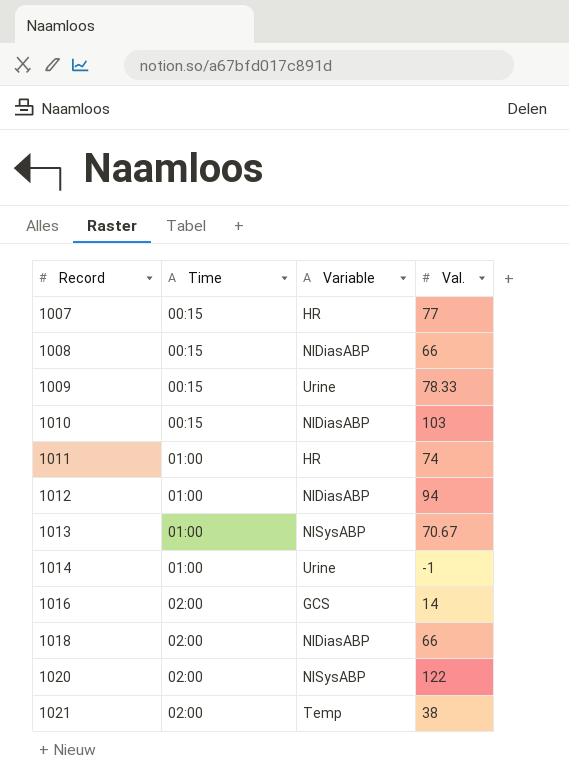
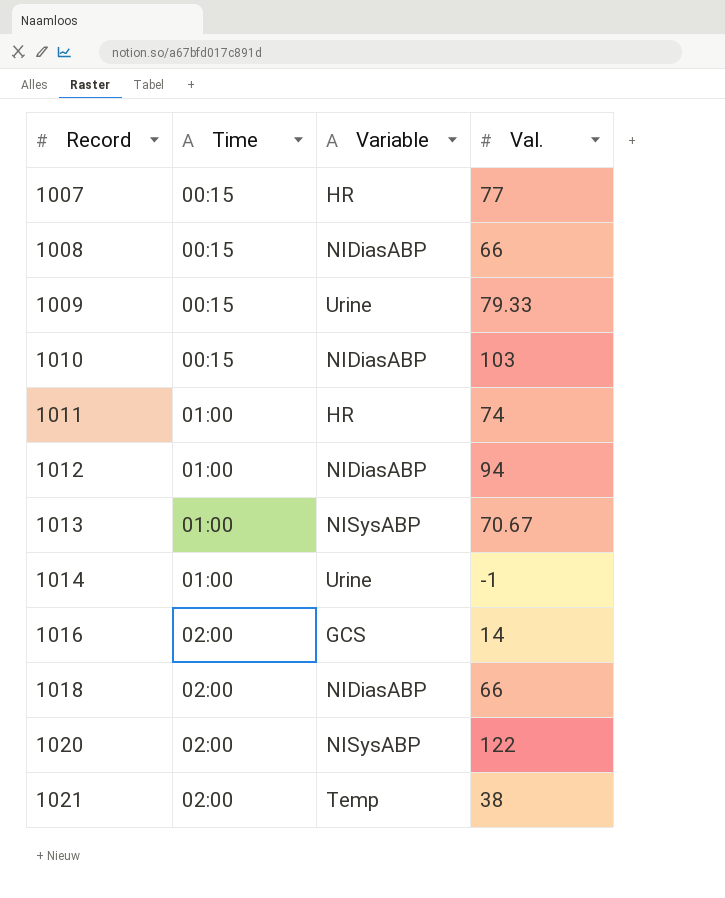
1009 | Val.: 78.33 -> 79.33

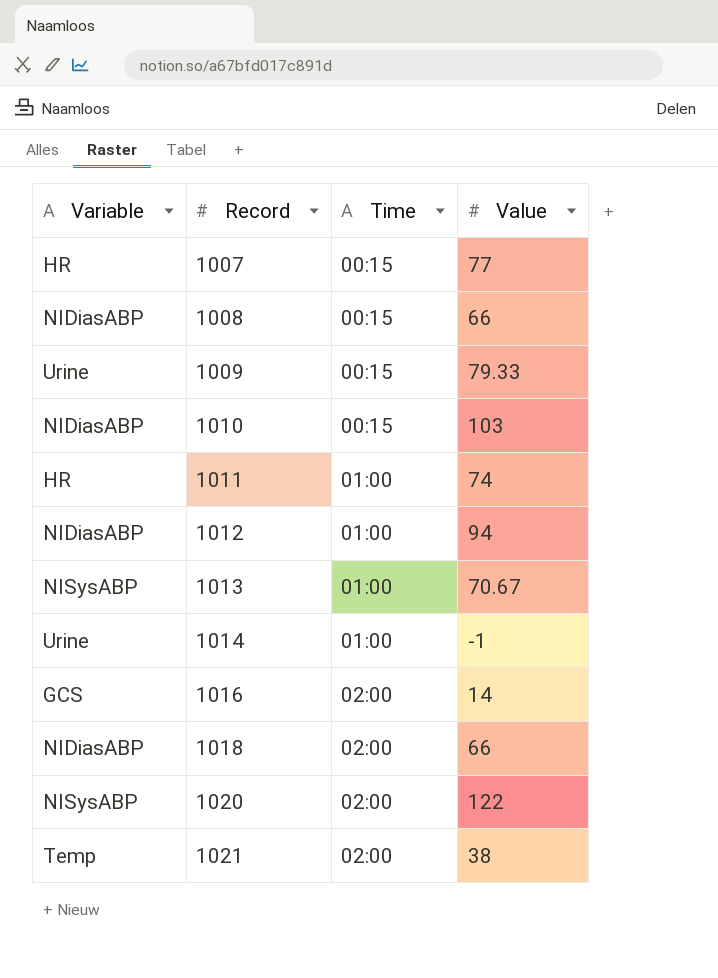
column Variable | position: 3 -> 1
column name: Val. -> Value

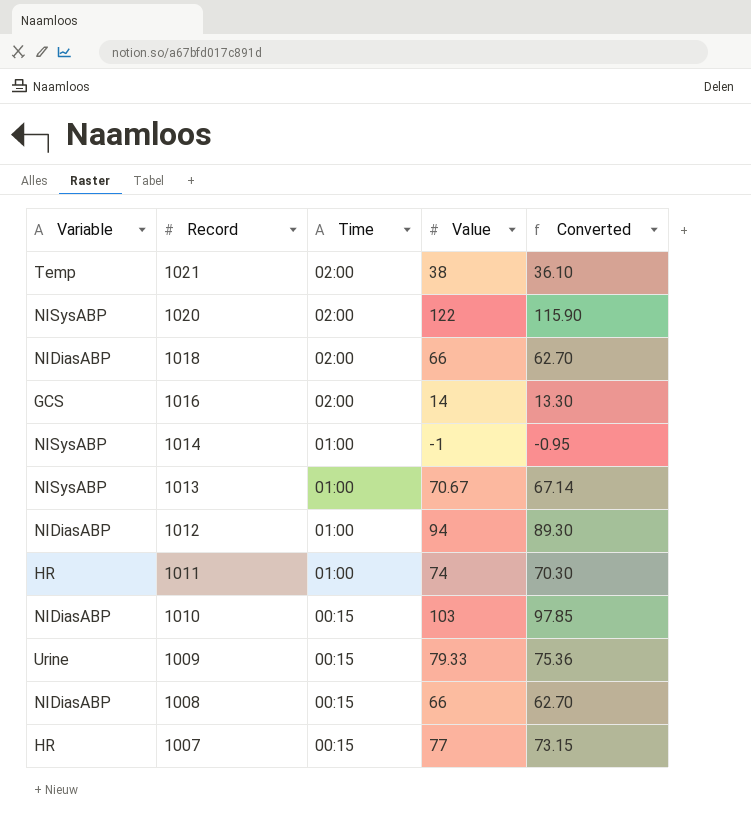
row order: Record ascending -> Record descending
column Converted | formula: none -> [Value] * 0.95
1014 | Variable: Urine -> NISysABP

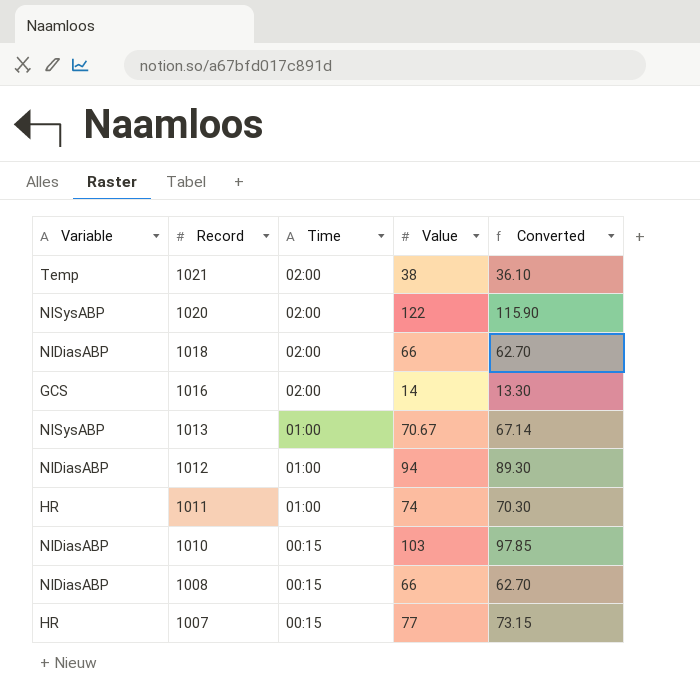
row 1014: NISysABP | 01:00 | -1 | -0.95 -> none
row 1009: Urine | 00:15 | 79.33 | 75.36 -> none

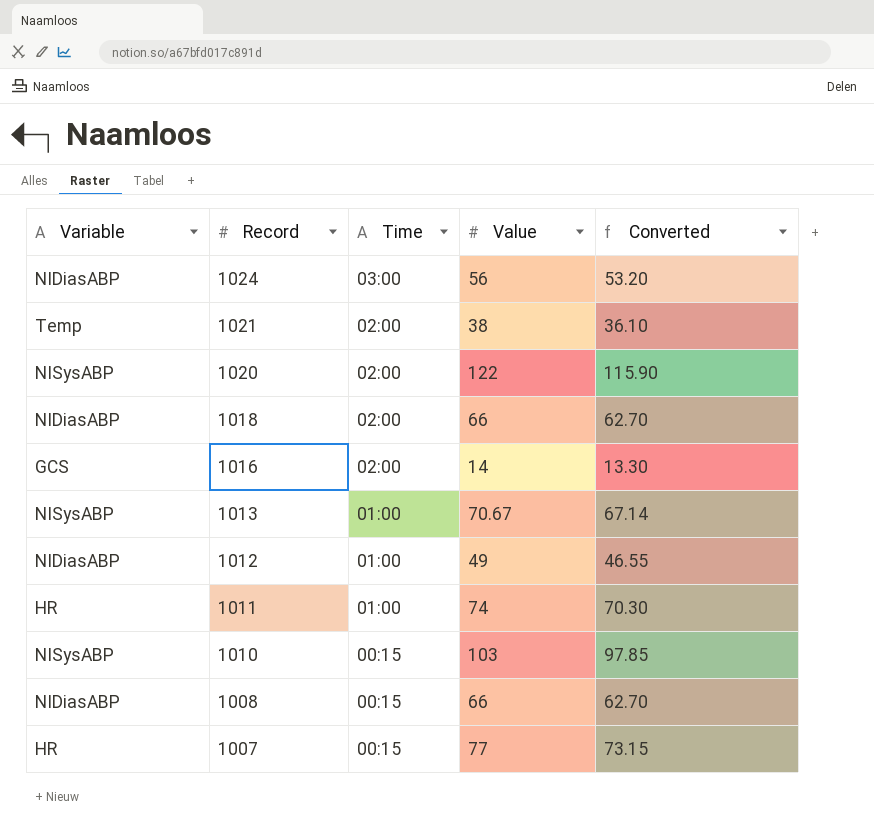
row 1024: none -> NIDiasABP | 03:00 | 56 | 53.20
1012 | Value: 94 -> 49
1012 | Converted: 89.30 -> 46.55
1010 | Variable: NIDiasABP -> NISysABP

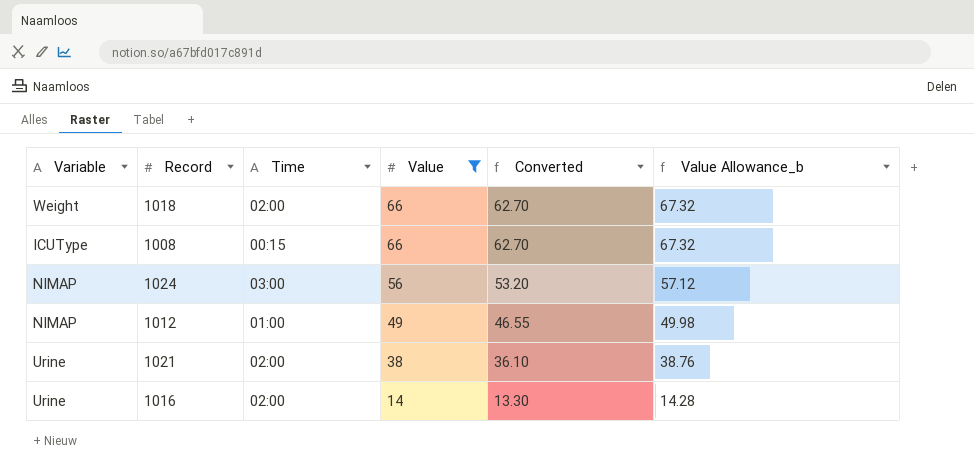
filter: none -> Value <= 66
row order: Record descending -> Value descending
column Value Allowance_b | formula: none -> [Value] * 1.02
1018 | Variable: NIDiasABP -> Weight
1008 | Variable: NIDiasABP -> ICUType
1024 | Variable: NIDiasABP -> NIMAP
1012 | Variable: NIDiasABP -> NIMAP
1021 | Variable: Temp -> Urine
1016 | Variable: GCS -> Urine

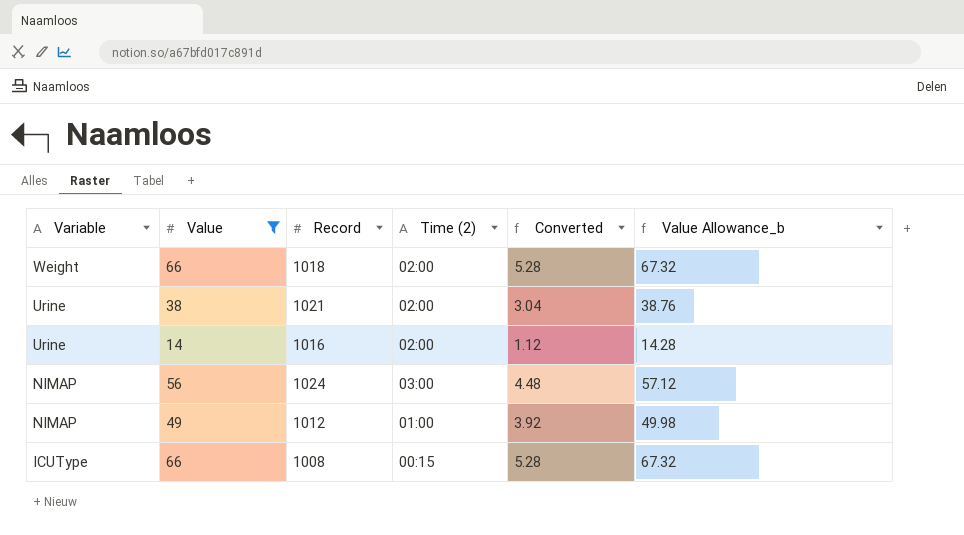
row order: Value descending -> Variable descending
column Value | position: 4 -> 2
column name: Time -> Time (2)
column Converted | formula: [Value] * 0.95 -> [Value] * 0.08

